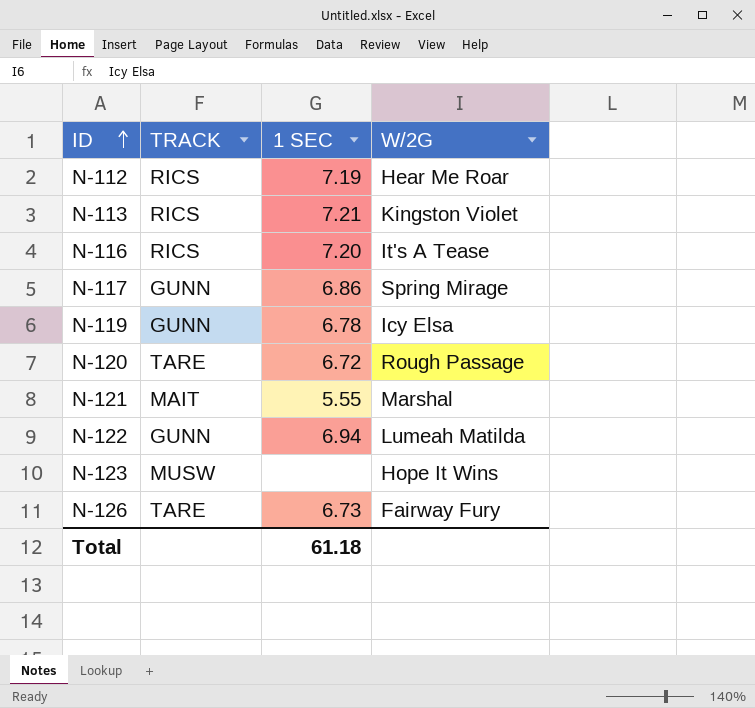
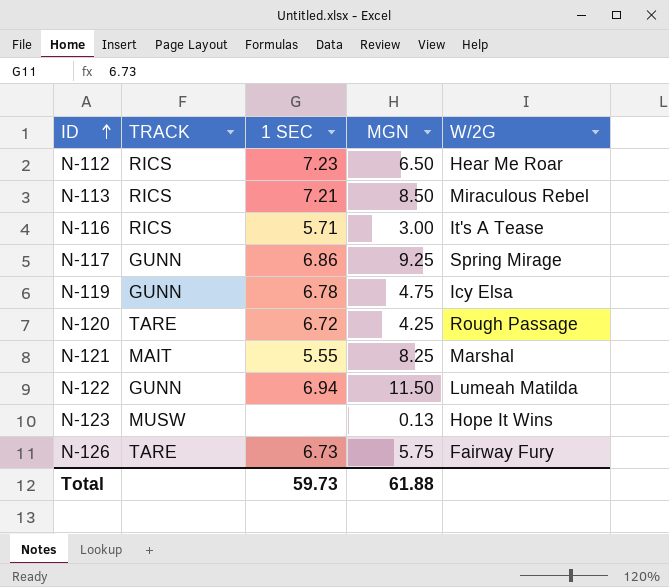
column MGN | position: none -> 4
N-112 | 1 SEC: 7.19 -> 7.23
N-113 | W/2G: Kingston Violet -> Miraculous Rebel
N-116 | 1 SEC: 7.20 -> 5.71
Total | 1 SEC: 61.18 -> 59.73

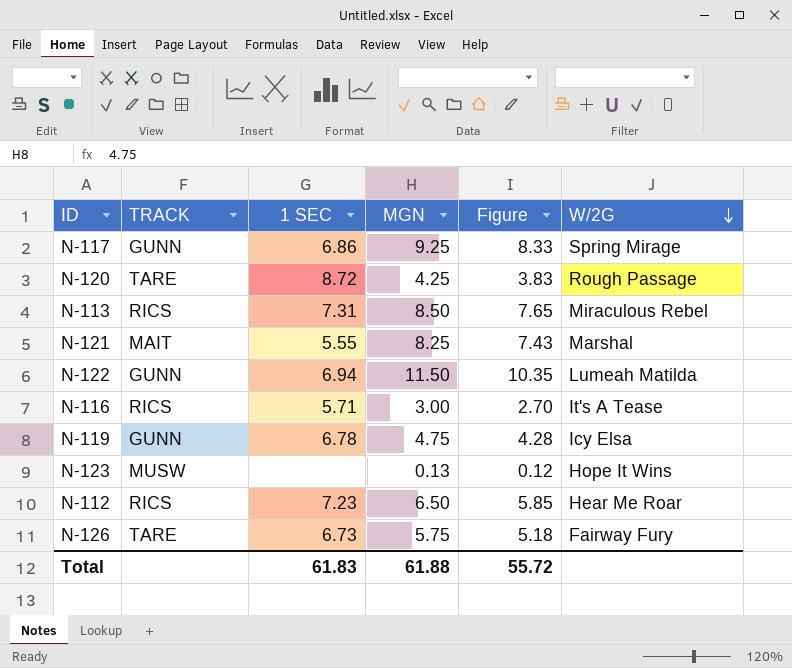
row order: ID ascending -> W/2G descending
column Figure | formula: none -> [MGN] * 0.9
N-120 | 1 SEC: 6.72 -> 8.72
N-113 | 1 SEC: 7.21 -> 7.31
Total | 1 SEC: 59.73 -> 61.83

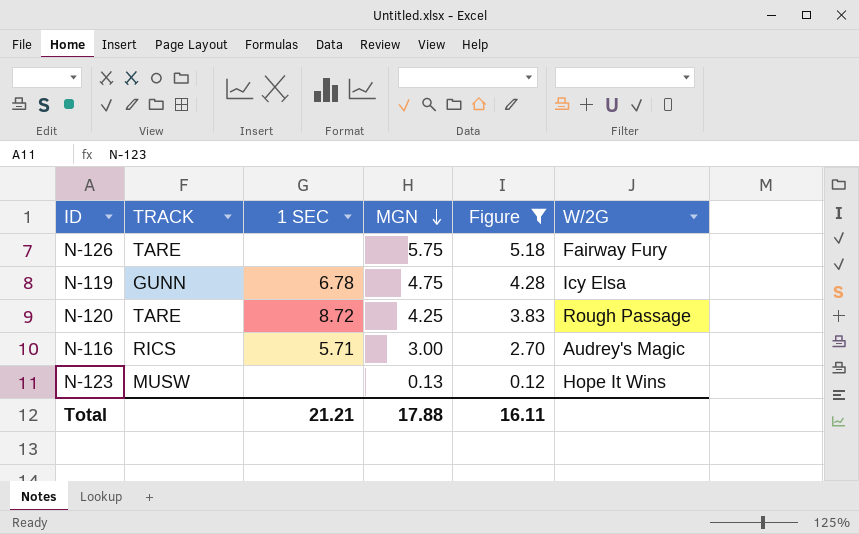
filter: none -> Figure <= 5.18
row order: W/2G descending -> MGN descending
N-126 | 1 SEC: 6.73 -> none
N-116 | W/2G: It's A Tease -> Audrey's Magic
Total | 1 SEC: 61.83 -> 21.21
Total | MGN: 61.88 -> 17.88
Total | Figure: 55.72 -> 16.11

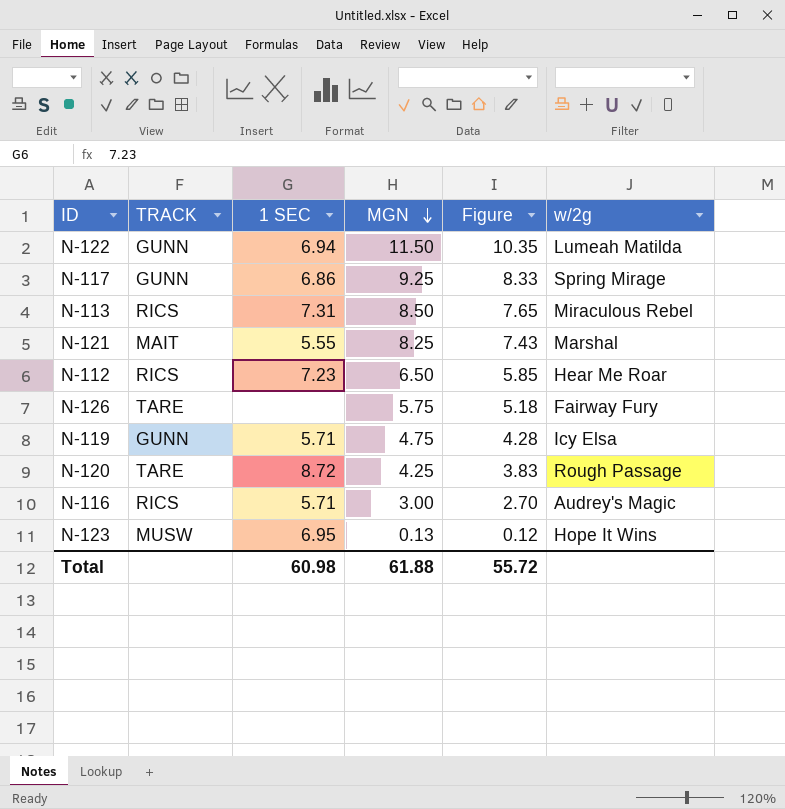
filter: Figure <= 5.18 -> none
column name: W/2G -> w/2g
N-119 | 1 SEC: 6.78 -> 5.71
N-123 | 1 SEC: none -> 6.95
Total | 1 SEC: 21.21 -> 60.98
Total | MGN: 17.88 -> 61.88
Total | Figure: 16.11 -> 55.72

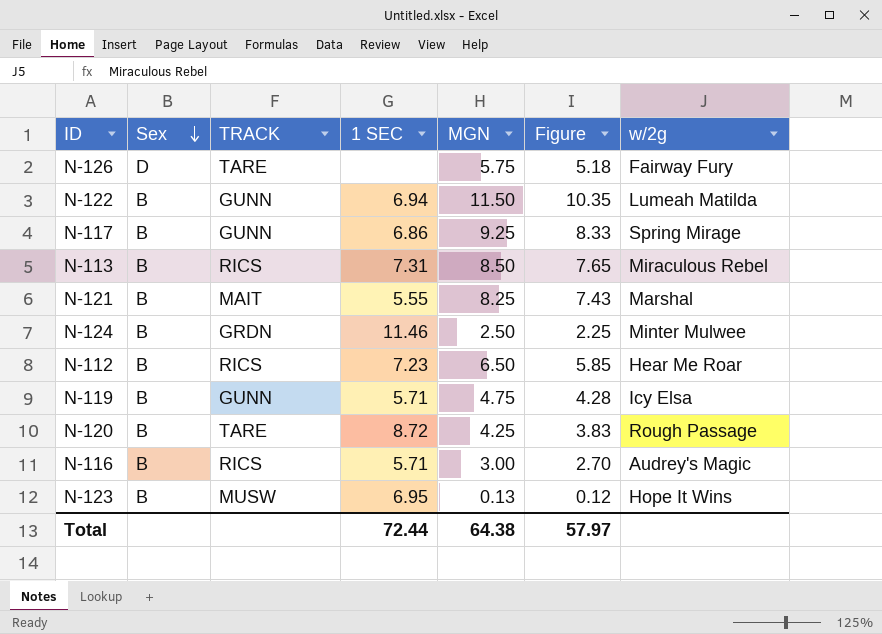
row order: MGN descending -> Sex descending
column Sex | position: none -> 2
row N-124: none -> B | GRDN | 11.46 | 2.50 | 2.25 | Minter Mulwee
Total | 1 SEC: 60.98 -> 72.44
Total | MGN: 61.88 -> 64.38
Total | Figure: 55.72 -> 57.97

